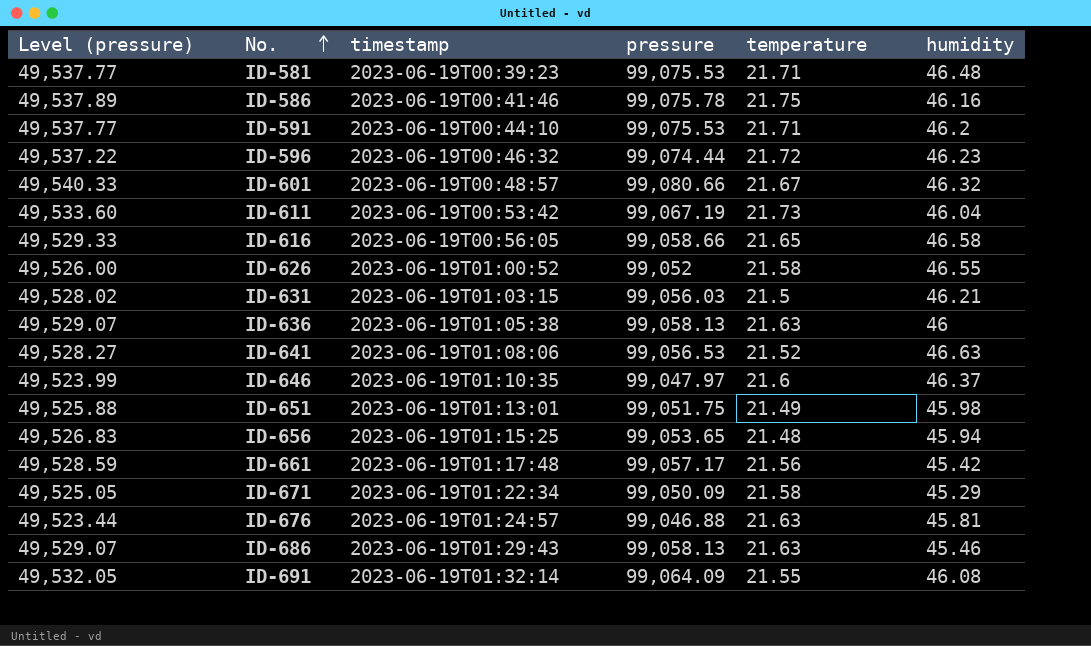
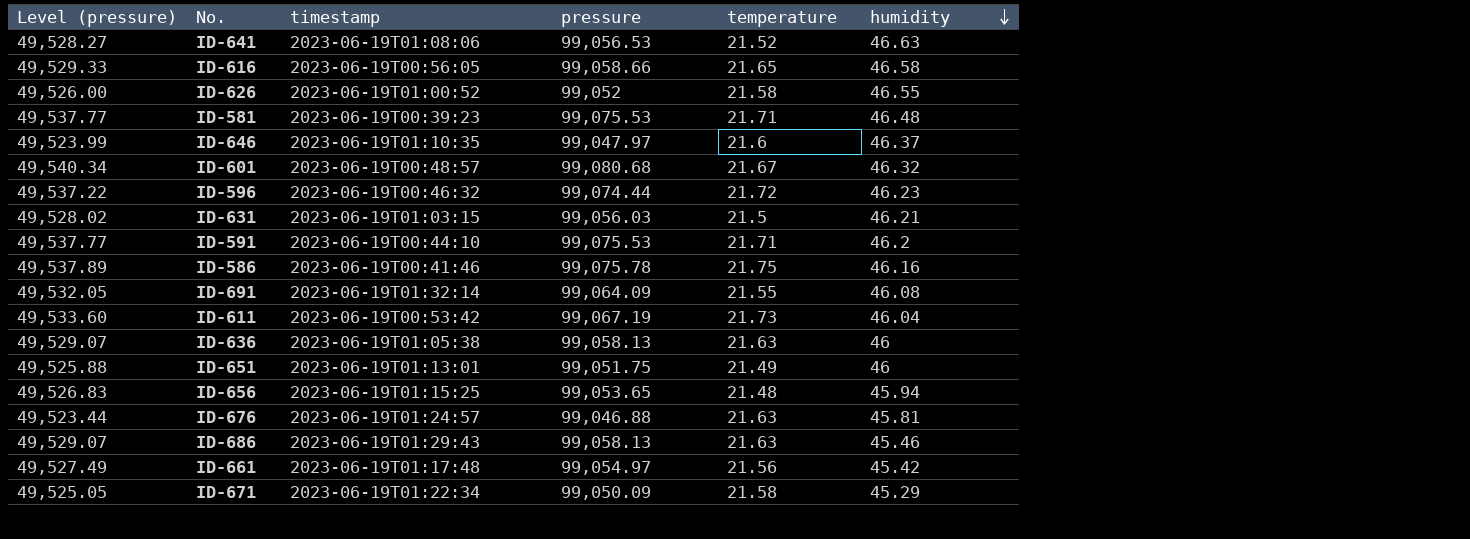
row order: No. ascending -> humidity descending
ID-601 | Level (pressure): 49,540.33 -> 49,540.34
ID-601 | pressure: 99,080.66 -> 99,080.68
ID-651 | humidity: 45.98 -> 46
ID-661 | Level (pressure): 49,528.59 -> 49,527.49
ID-661 | pressure: 99,057.17 -> 99,054.97

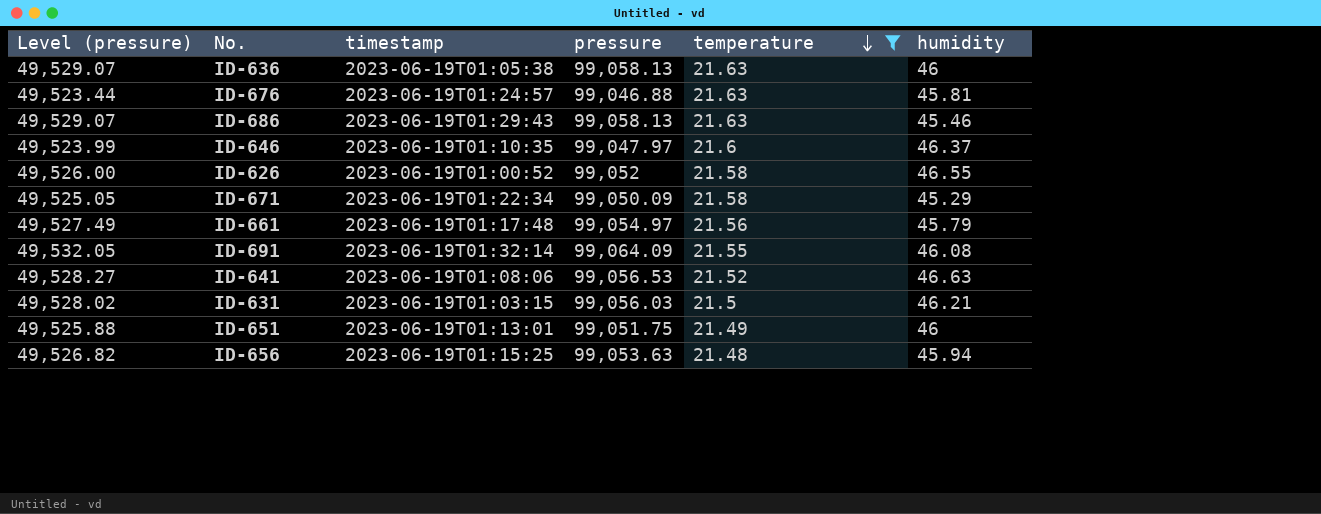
filter: none -> temperature <= 21.63
row order: humidity descending -> temperature descending
ID-661 | humidity: 45.42 -> 45.79
ID-656 | Level (pressure): 49,526.83 -> 49,526.82
ID-656 | pressure: 99,053.65 -> 99,053.63

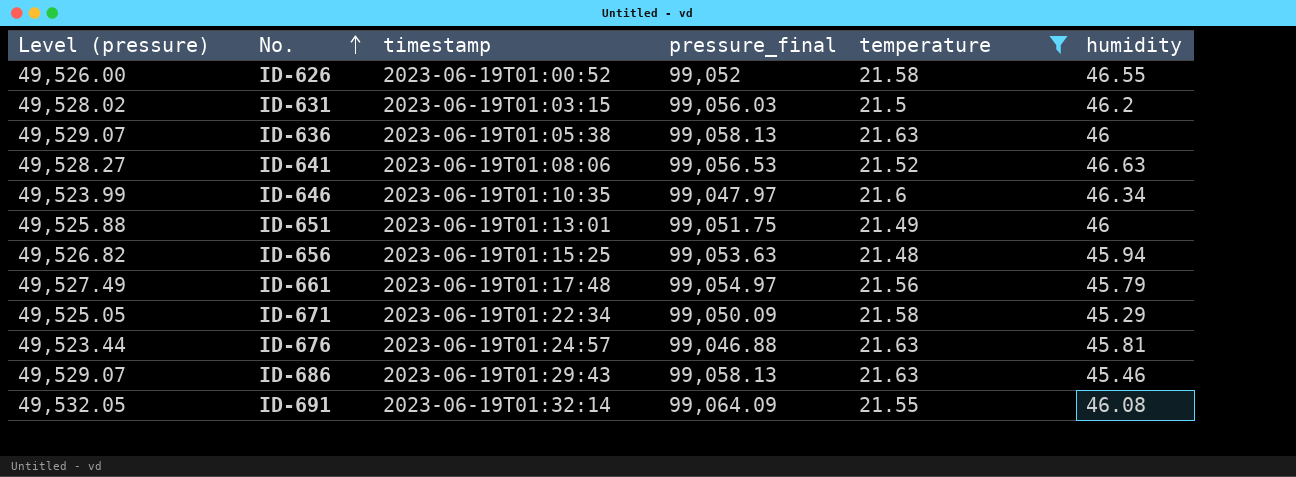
row order: temperature descending -> No. ascending
column name: pressure -> pressure_final
ID-631 | humidity: 46.21 -> 46.2
ID-646 | humidity: 46.37 -> 46.34

